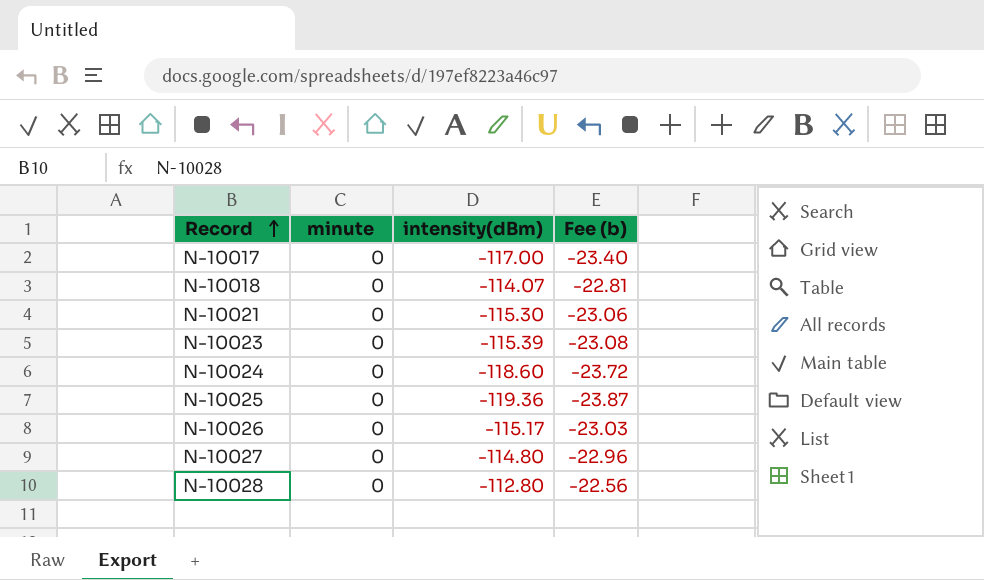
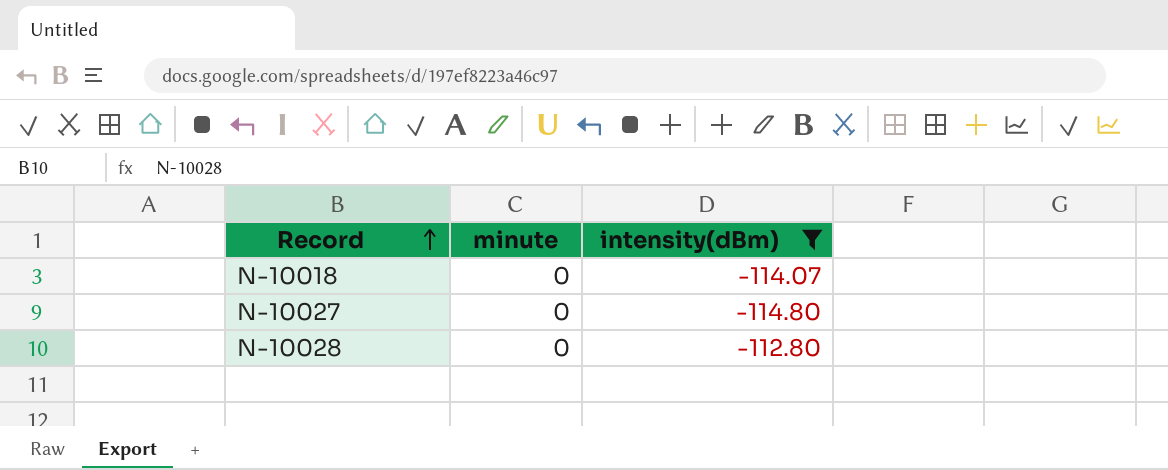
filter: none -> intensity(dBm) >= -114.80
column Fee (b) | formula: [intensity(dBm)] * 0.2 -> none

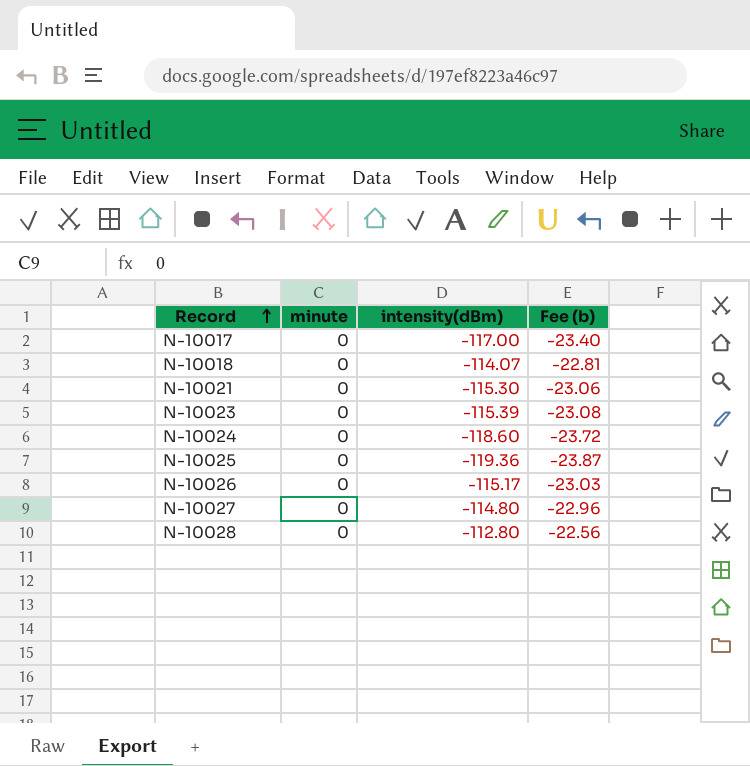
filter: intensity(dBm) >= -114.80 -> none
column Fee (b) | formula: none -> [intensity(dBm)] * 0.2

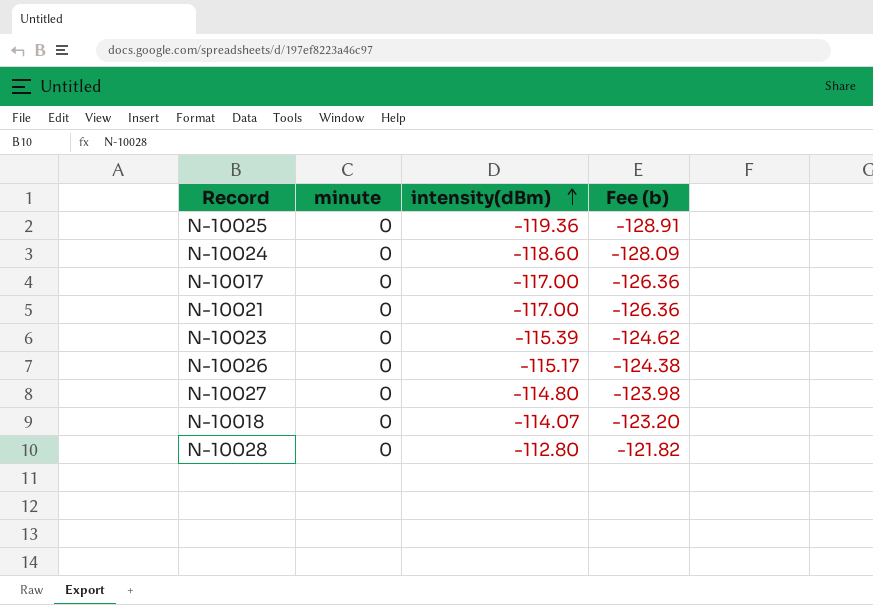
row order: Record ascending -> intensity(dBm) ascending
column Fee (b) | formula: [intensity(dBm)] * 0.2 -> [intensity(dBm)] * 1.08
N-10021 | intensity(dBm): -115.30 -> -117.00

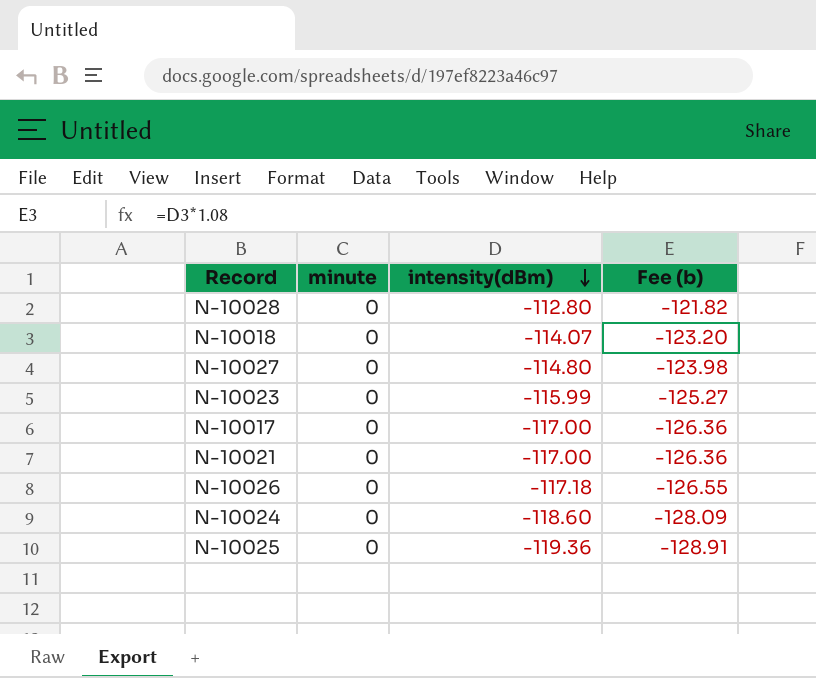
row order: intensity(dBm) ascending -> intensity(dBm) descending
N-10023 | intensity(dBm): -115.39 -> -115.99
N-10023 | Fee (b): -124.62 -> -125.27
N-10026 | intensity(dBm): -115.17 -> -117.18
N-10026 | Fee (b): -124.38 -> -126.55

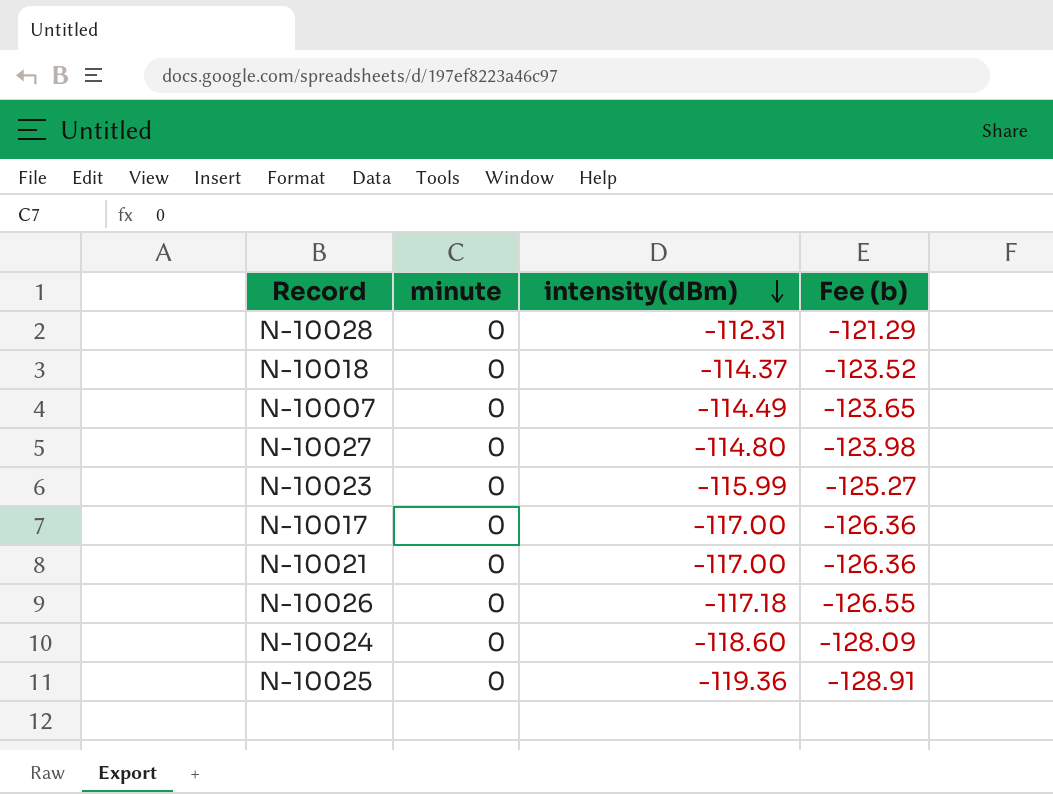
N-10028 | intensity(dBm): -112.80 -> -112.31
N-10028 | Fee (b): -121.82 -> -121.29
N-10018 | intensity(dBm): -114.07 -> -114.37
N-10018 | Fee (b): -123.20 -> -123.52
row N-10007: none -> 0 | -114.49 | -123.65

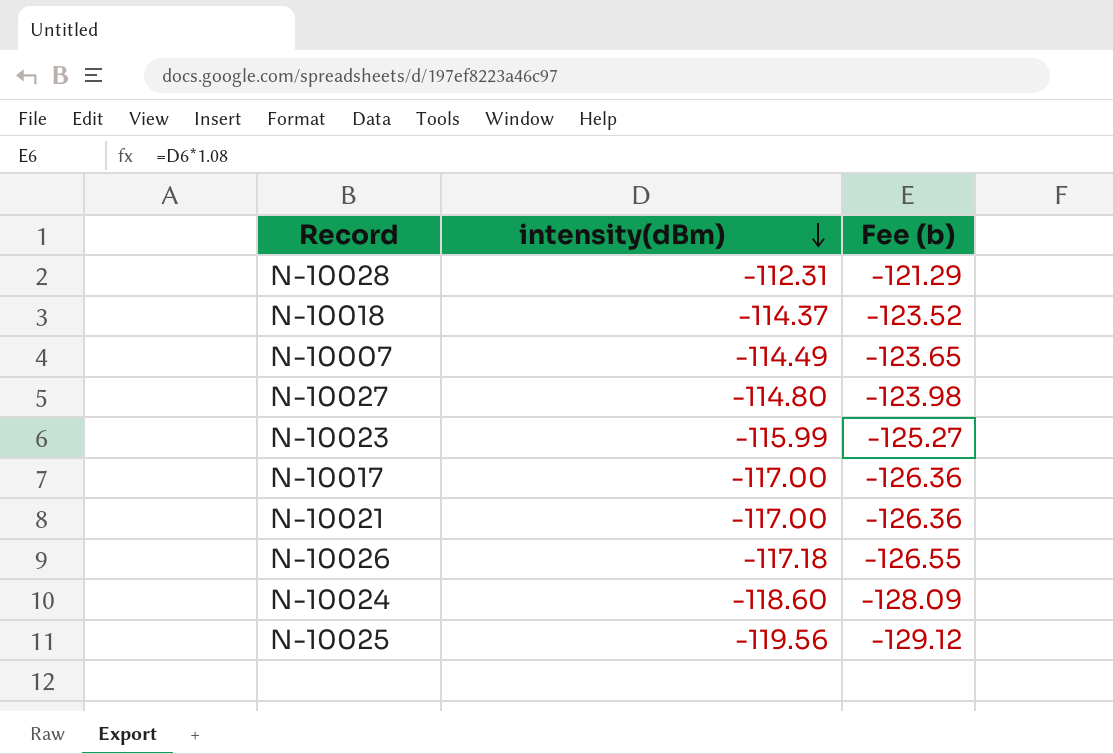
column minute | position: 2 -> none
N-10025 | intensity(dBm): -119.36 -> -119.56
N-10025 | Fee (b): -128.91 -> -129.12

